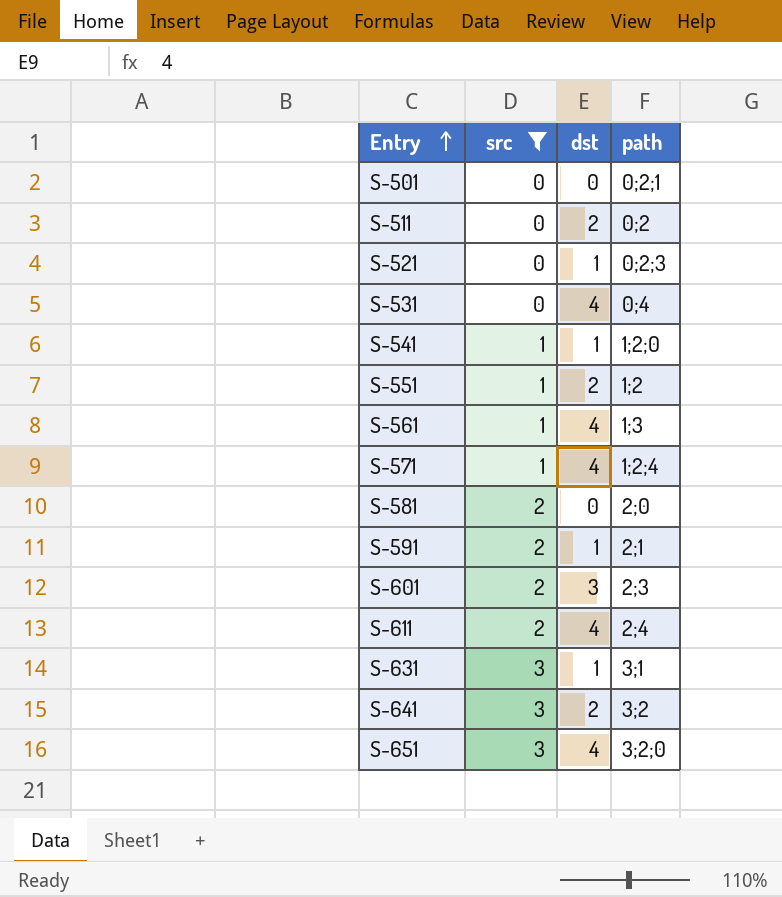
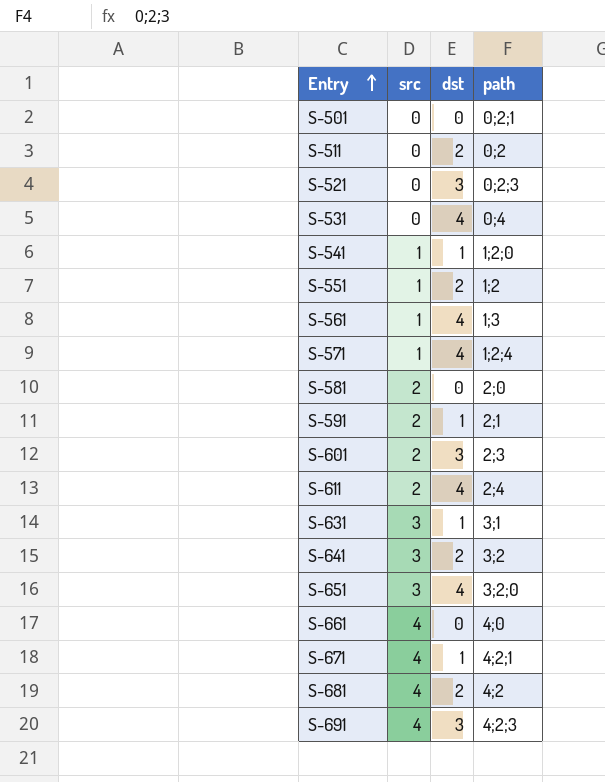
filter: src != 4 -> none
S-521 | dst: 1 -> 3

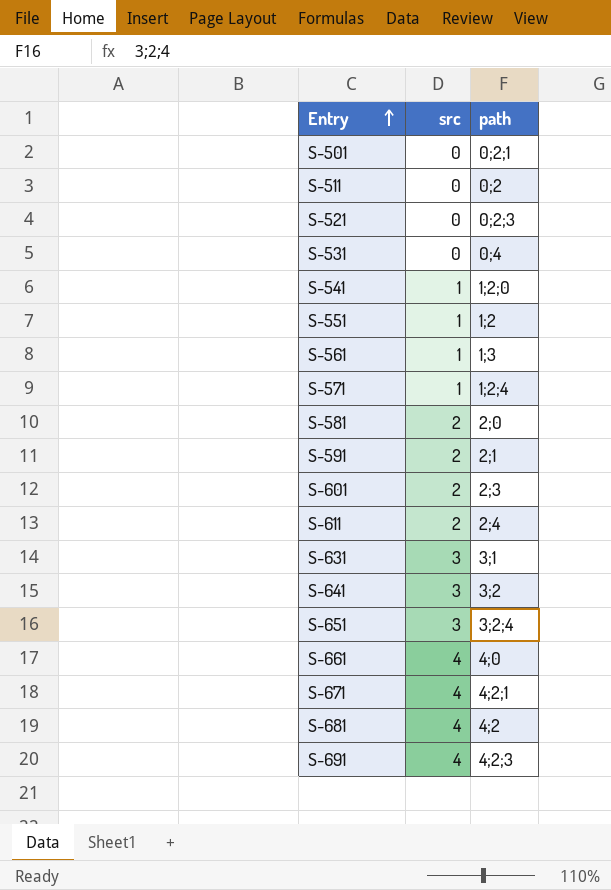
column dst | position: 3 -> none
S-651 | path: 3;2;0 -> 3;2;4

